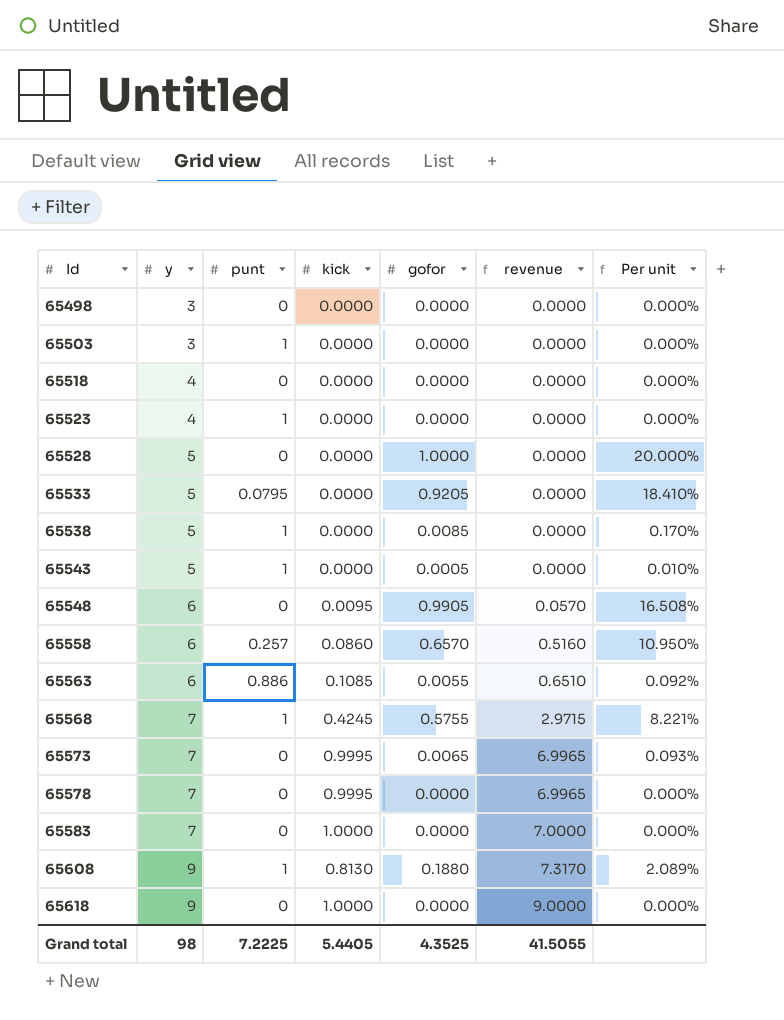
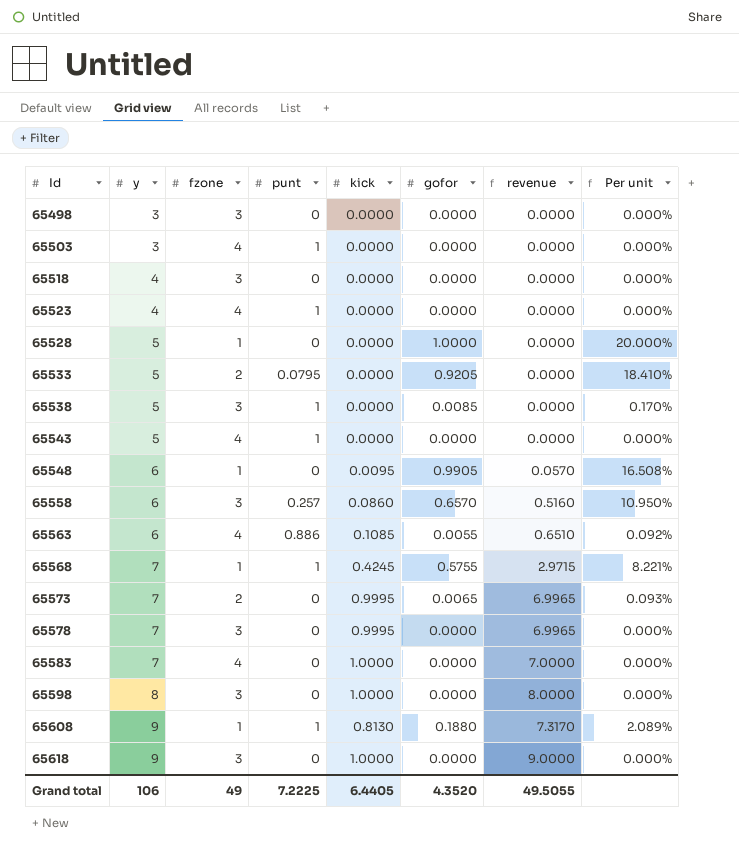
column fzone | position: none -> 3
65543 | gofor: 0.0005 -> 0.0000
65543 | Per unit: 0.010% -> 0.000%
row 65598: none -> 8 | 3 | 0 | 1.0000 | 0.0000 | 8.0000 | 0.000%
Grand total | y: 98 -> 106
Grand total | kick: 5.4405 -> 6.4405
Grand total | gofor: 4.3525 -> 4.3520
Grand total | revenue: 41.5055 -> 49.5055

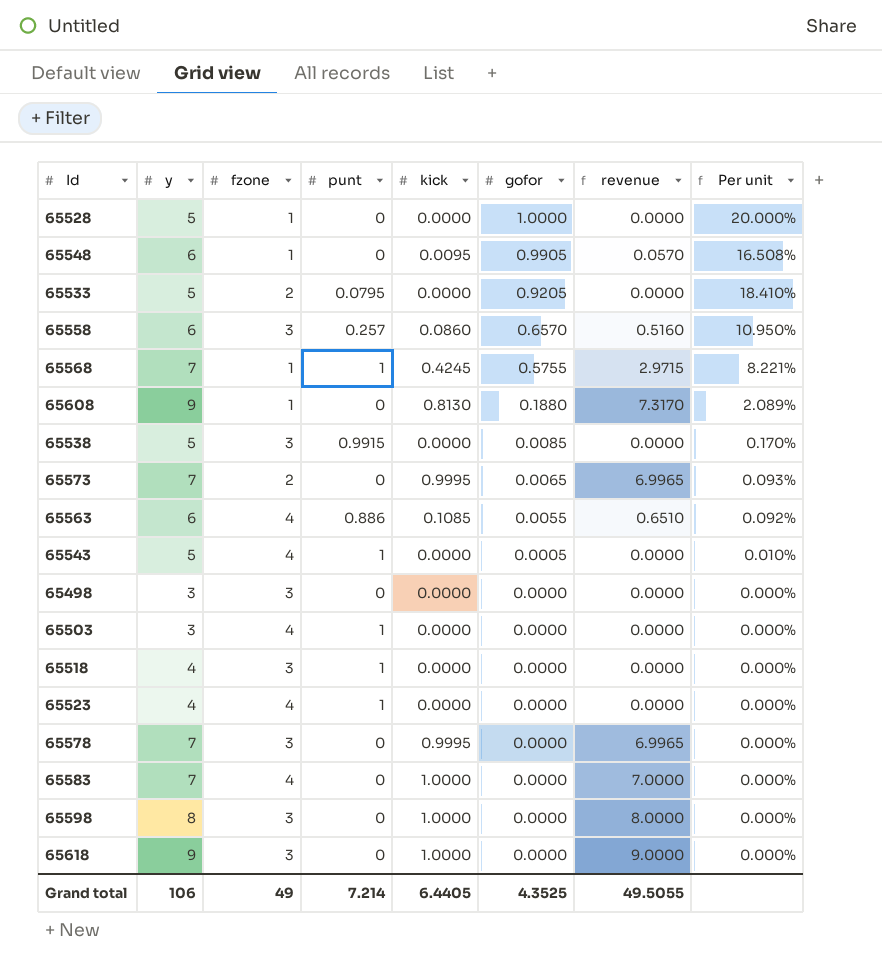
row order: Id ascending -> gofor descending
65608 | punt: 1 -> 0
65538 | punt: 1 -> 0.9915
65543 | gofor: 0.0000 -> 0.0005
65543 | Per unit: 0.000% -> 0.010%
65518 | punt: 0 -> 1
Grand total | punt: 7.2225 -> 7.214
Grand total | gofor: 4.3520 -> 4.3525

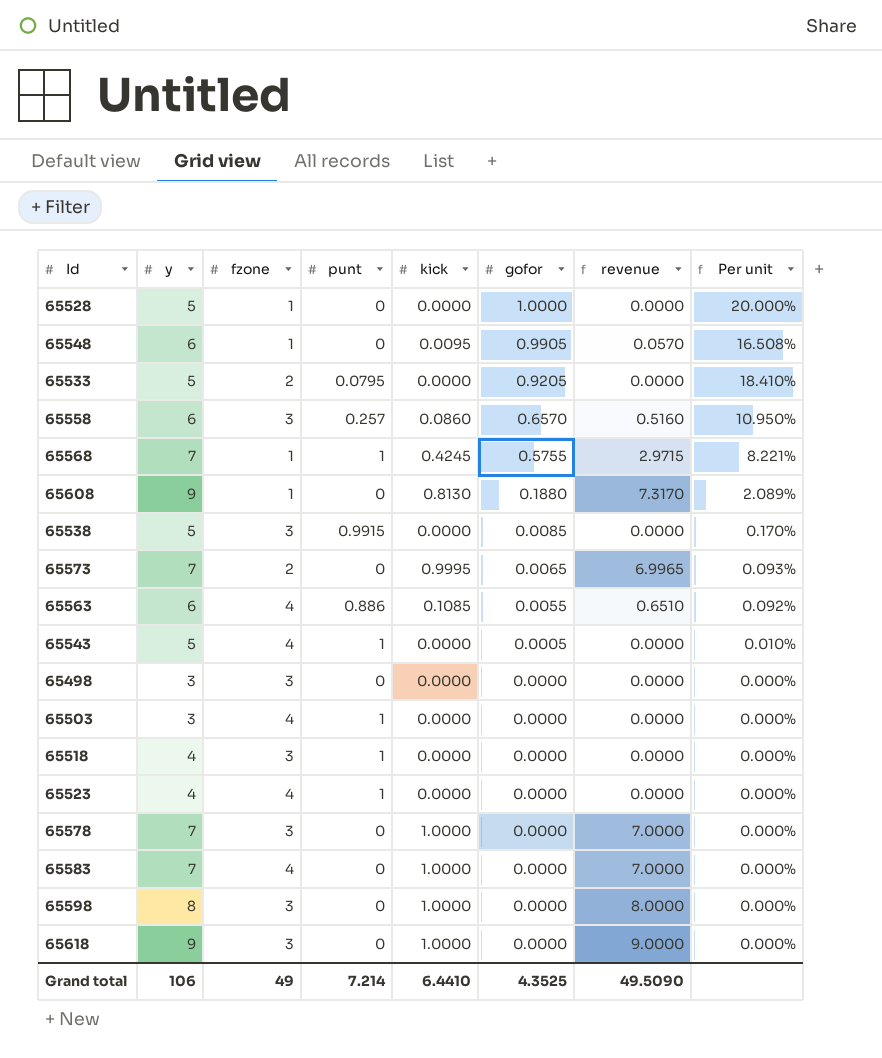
65578 | kick: 0.9995 -> 1.0000
65578 | revenue: 6.9965 -> 7.0000
Grand total | kick: 6.4405 -> 6.4410
Grand total | revenue: 49.5055 -> 49.5090

